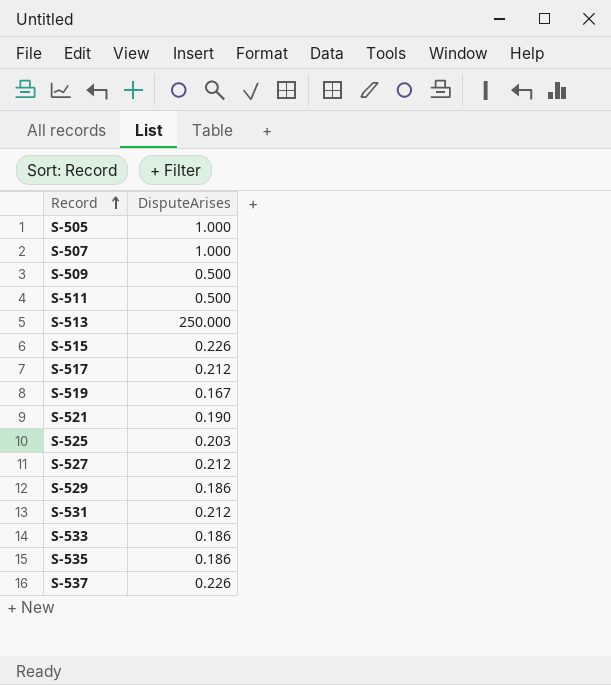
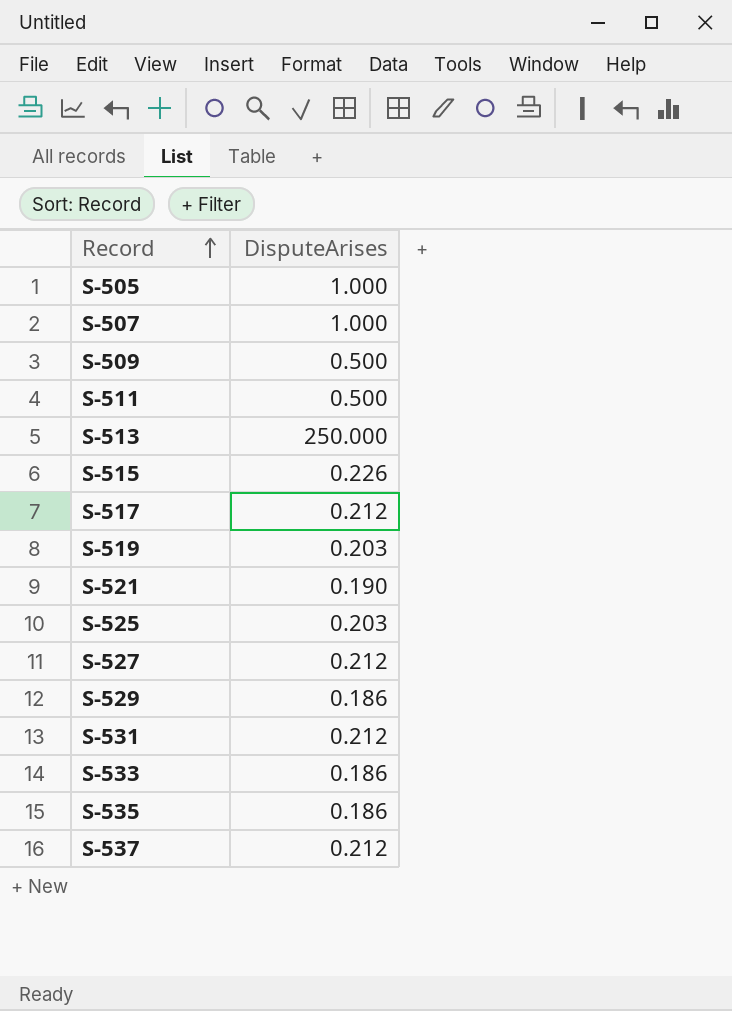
S-519 | DisputeArises: 0.167 -> 0.203
S-537 | DisputeArises: 0.226 -> 0.212

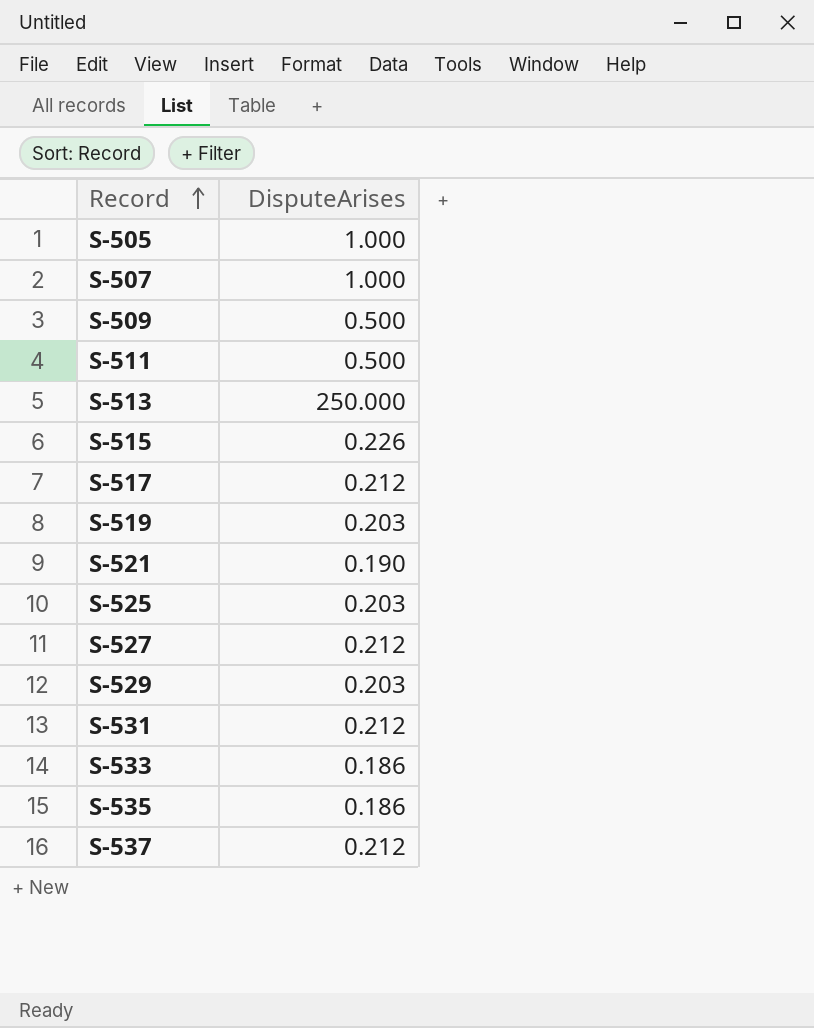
S-529 | DisputeArises: 0.186 -> 0.203

